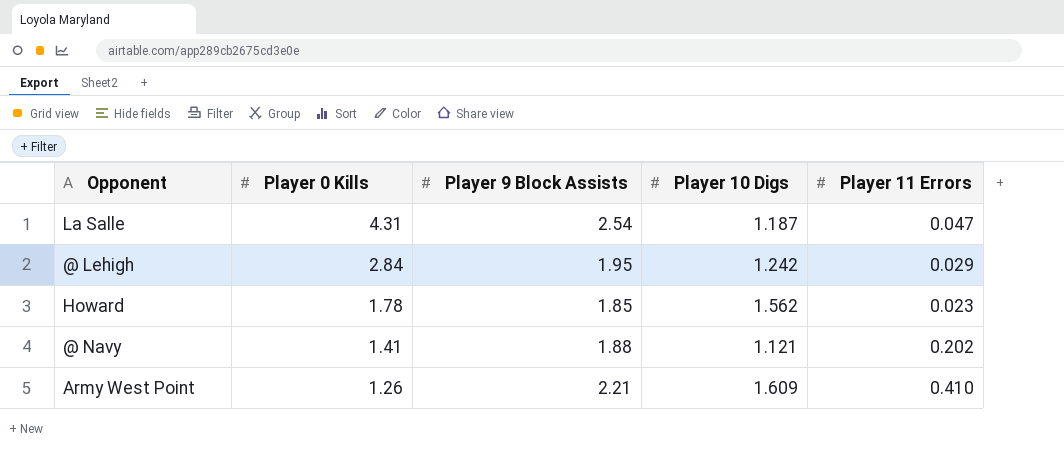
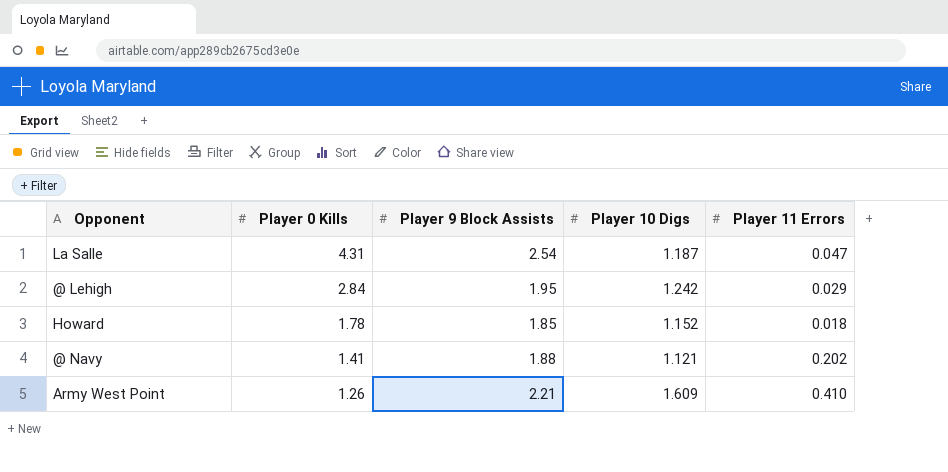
Howard | Player 10 Digs: 1.562 -> 1.152
Howard | Player 11 Errors: 0.023 -> 0.018

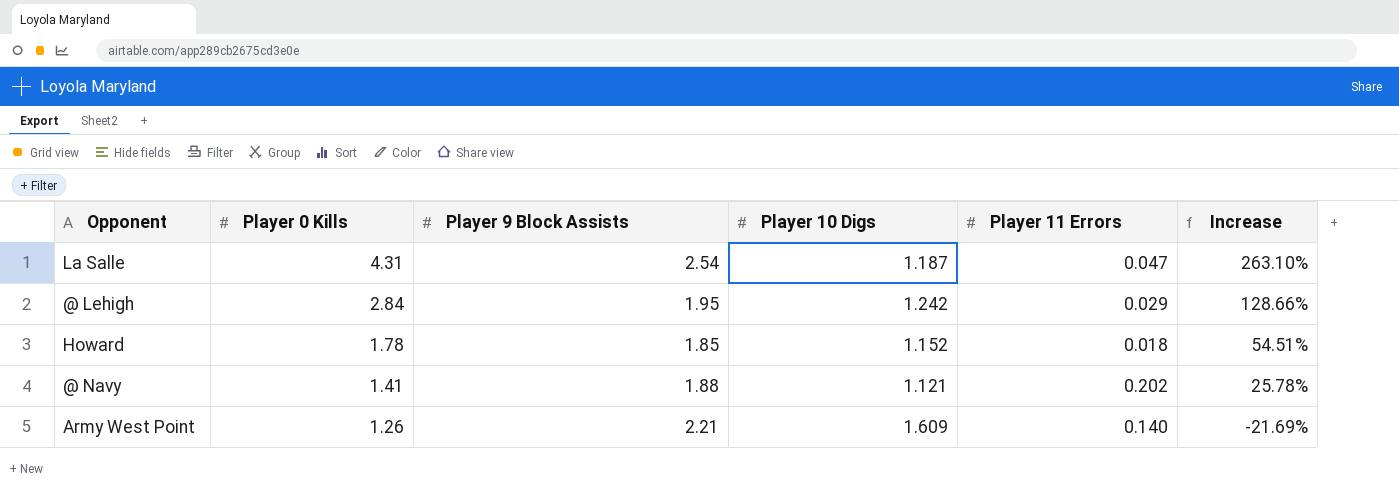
column Increase | formula: none -> ([Player 0 Kills] - [Player 10 Digs]) / [Player 10 Digs]
Army West Point | Player 11 Errors: 0.410 -> 0.140

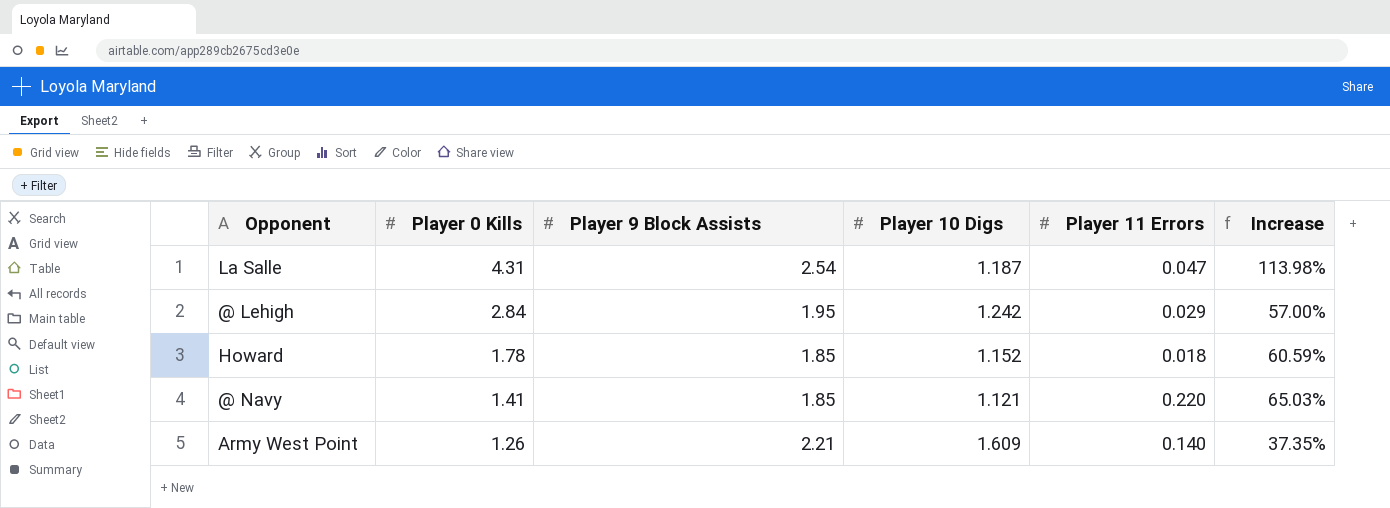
column Increase | formula: ([Player 0 Kills] - [Player 10 Digs]) / [Player 10 Digs] -> ([Player 9 Block Assists] - [Player 10 Digs]) / [Player 10 Digs]
@ Navy | Player 9 Block Assists: 1.88 -> 1.85
@ Navy | Player 11 Errors: 0.202 -> 0.220

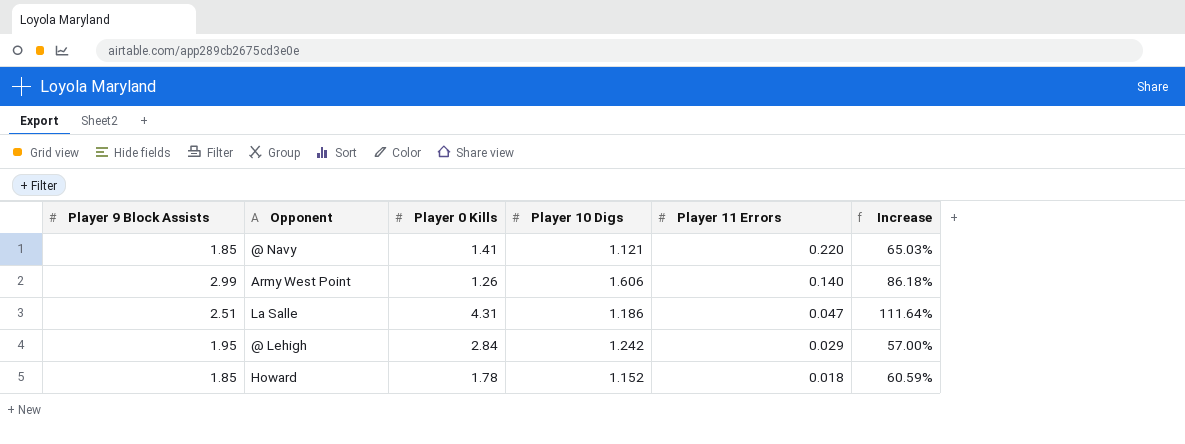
row order: Player 0 Kills descending -> Player 11 Errors descending
column Player 9 Block Assists | position: 3 -> 1
Army West Point | Player 9 Block Assists: 2.21 -> 2.99
Army West Point | Player 10 Digs: 1.609 -> 1.606
Army West Point | Increase: 37.35% -> 86.18%
La Salle | Player 9 Block Assists: 2.54 -> 2.51
La Salle | Player 10 Digs: 1.187 -> 1.186
La Salle | Increase: 113.98% -> 111.64%

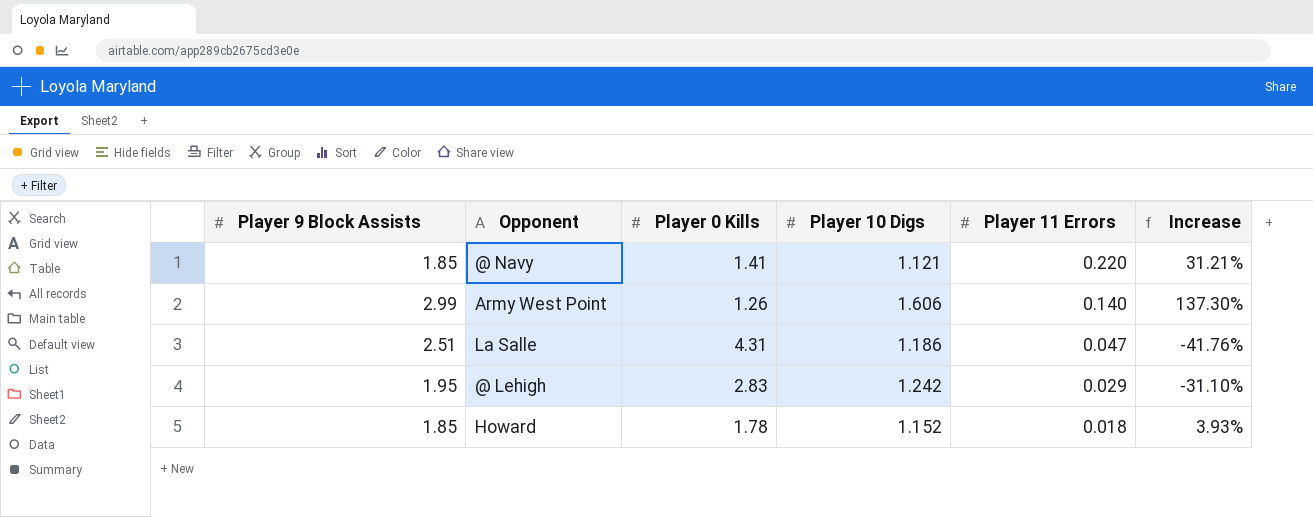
column Increase | formula: ([Player 9 Block Assists] - [Player 10 Digs]) / [Player 10 Digs] -> ([Player 9 Block Assists] - [Player 0 Kills]) / [Player 0 Kills]
@ Lehigh | Player 0 Kills: 2.84 -> 2.83

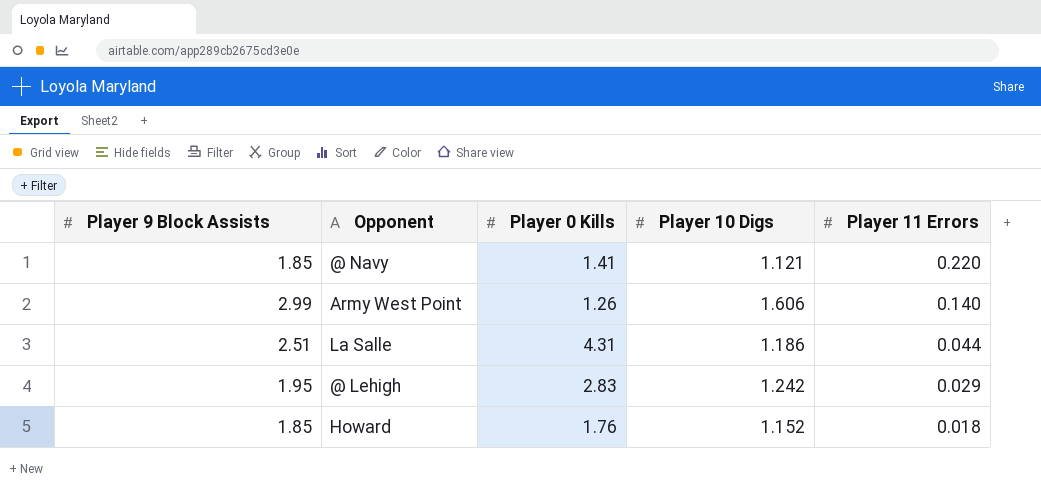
column Increase | formula: ([Player 9 Block Assists] - [Player 0 Kills]) / [Player 0 Kills] -> none
La Salle | Player 11 Errors: 0.047 -> 0.044
Howard | Player 0 Kills: 1.78 -> 1.76

